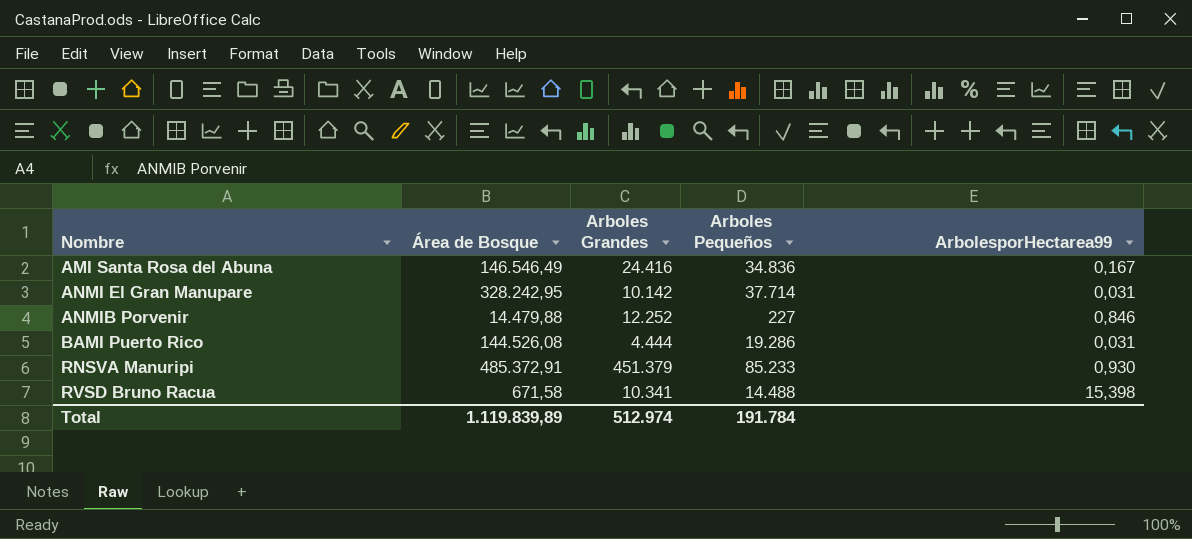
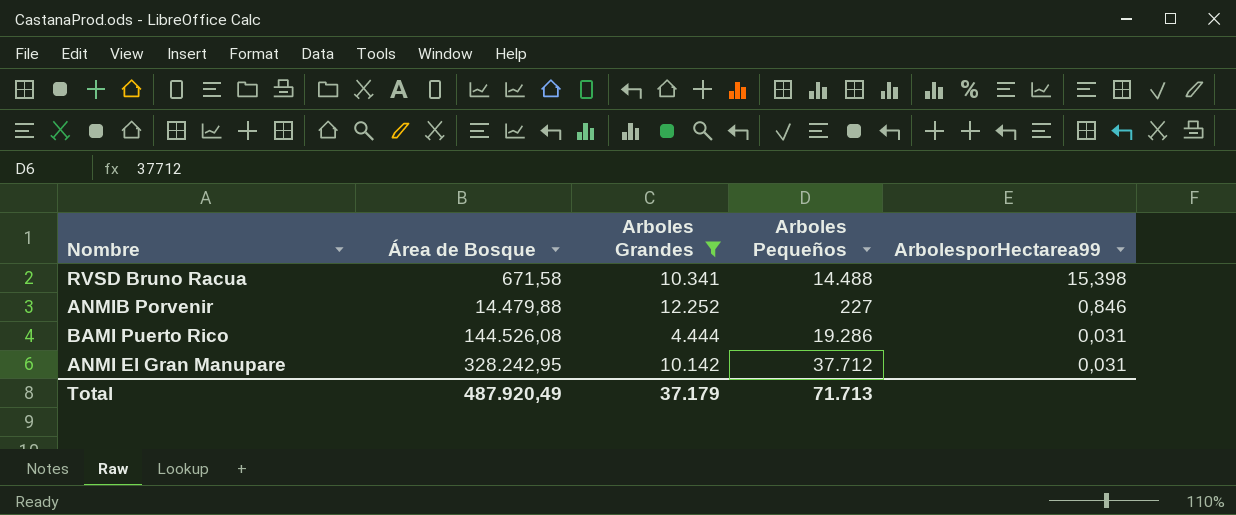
filter: none -> Arboles Grandes <= 12.252
row order: Nombre ascending -> Área de Bosque ascending
ANMI El Gran Manupare | Arboles Pequeños: 37.714 -> 37.712
Total | Área de Bosque: 1.119.839,89 -> 487.920,49
Total | Arboles Grandes: 512.974 -> 37.179
Total | Arboles Pequeños: 191.784 -> 71.713

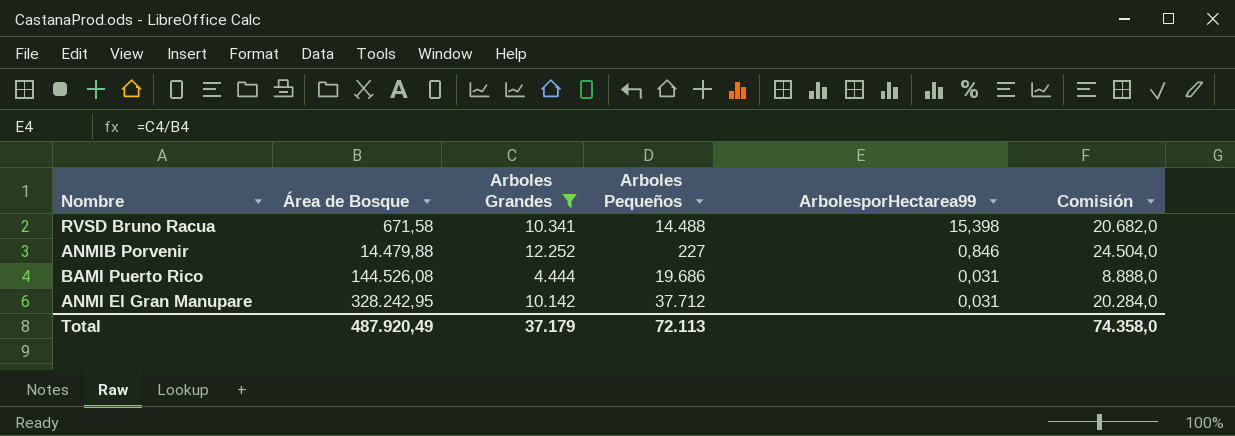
column Comisión | formula: none -> [Arboles Grandes] * 2
BAMI Puerto Rico | Arboles Pequeños: 19.286 -> 19.686
Total | Arboles Pequeños: 71.713 -> 72.113

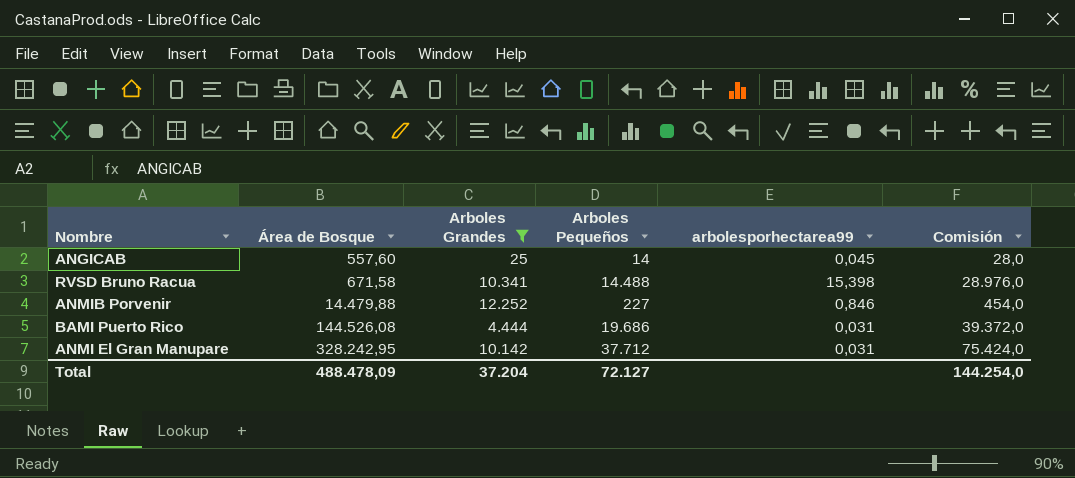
column name: ArbolesporHectarea99 -> arbolesporhectarea99
column Comisión | formula: [Arboles Grandes] * 2 -> [Arboles Pequeños] * 2
row ANGICAB: none -> 557,60 | 25 | 14 | 0,045 | 28,0
Total | Área de Bosque: 487.920,49 -> 488.478,09
Total | Arboles Grandes: 37.179 -> 37.204
Total | Arboles Pequeños: 72.113 -> 72.127
Total | Comisión: 74.358,0 -> 144.254,0

